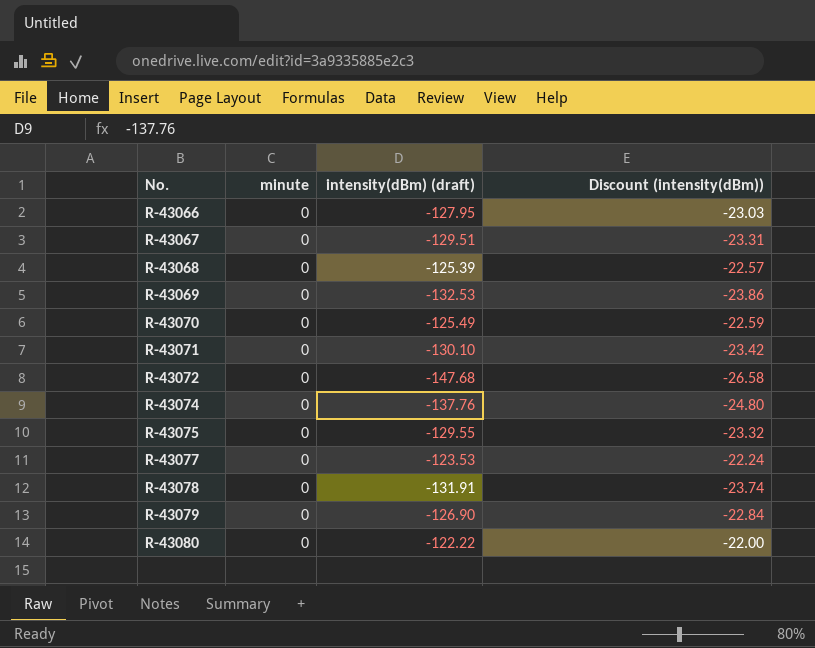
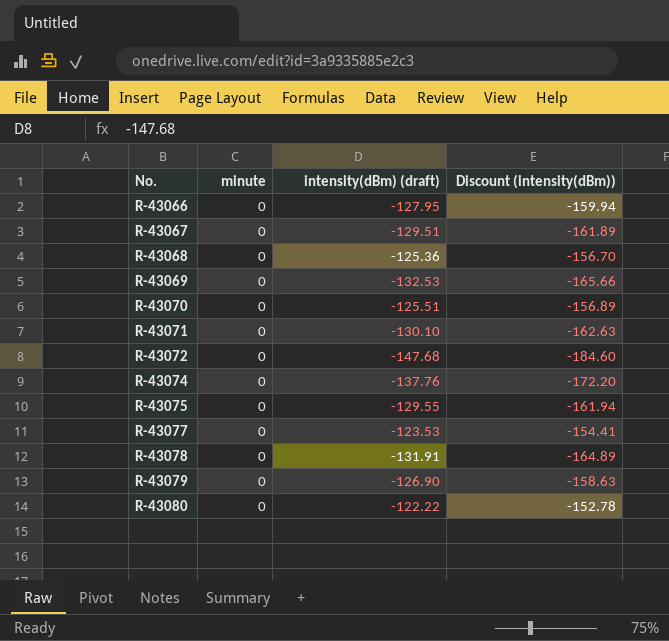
column Discount (intensity(dBm)) | formula: [intensity(dBm) (draft)] * 0.18 -> [intensity(dBm) (draft)] * 1.25
R-43068 | intensity(dBm) (draft): -125.39 -> -125.36
R-43070 | intensity(dBm) (draft): -125.49 -> -125.51

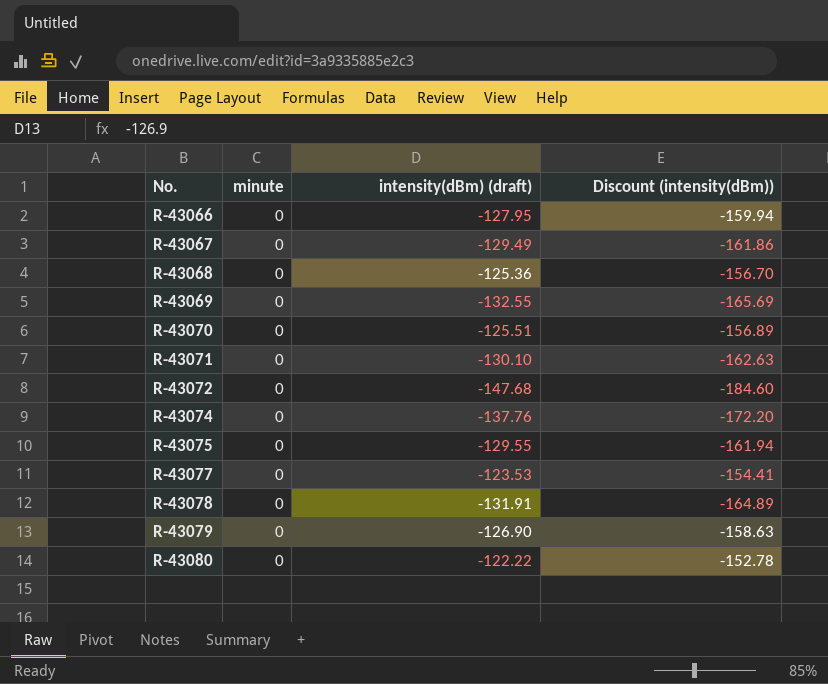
R-43067 | intensity(dBm) (draft): -129.51 -> -129.49
R-43067 | Discount (intensity(dBm)): -161.89 -> -161.86
R-43069 | intensity(dBm) (draft): -132.53 -> -132.55
R-43069 | Discount (intensity(dBm)): -165.66 -> -165.69

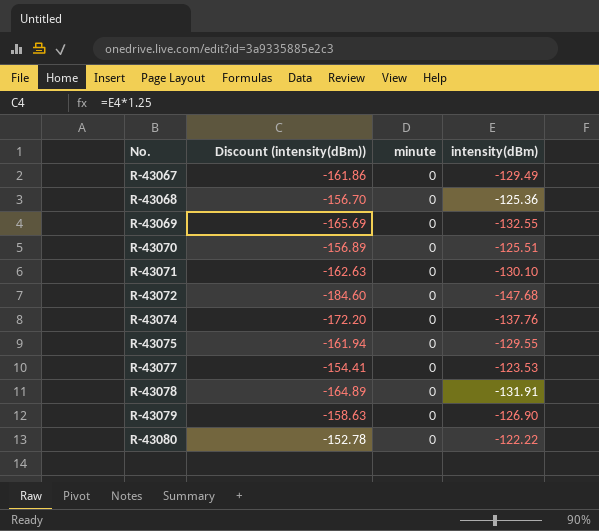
column Discount (intensity(dBm)) | position: 4 -> 2
column name: intensity(dBm) (draft) -> intensity(dBm)
row R-43066: 0 | -127.95 | -159.94 -> none

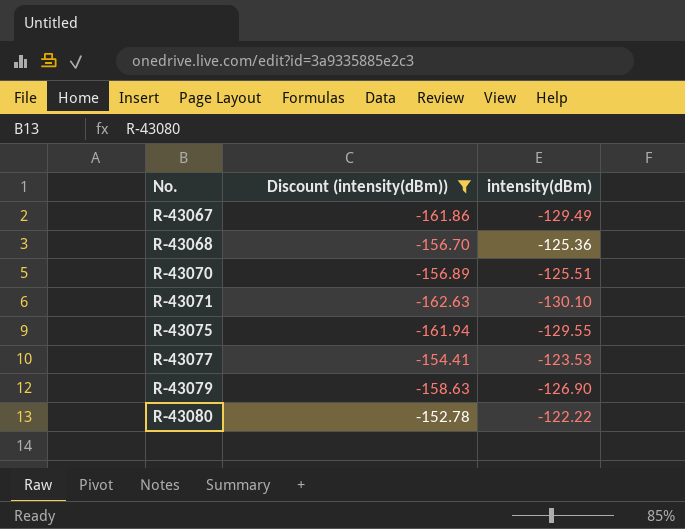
filter: none -> Discount (intensity(dBm)) >= -162.63
column minute | position: 3 -> none

